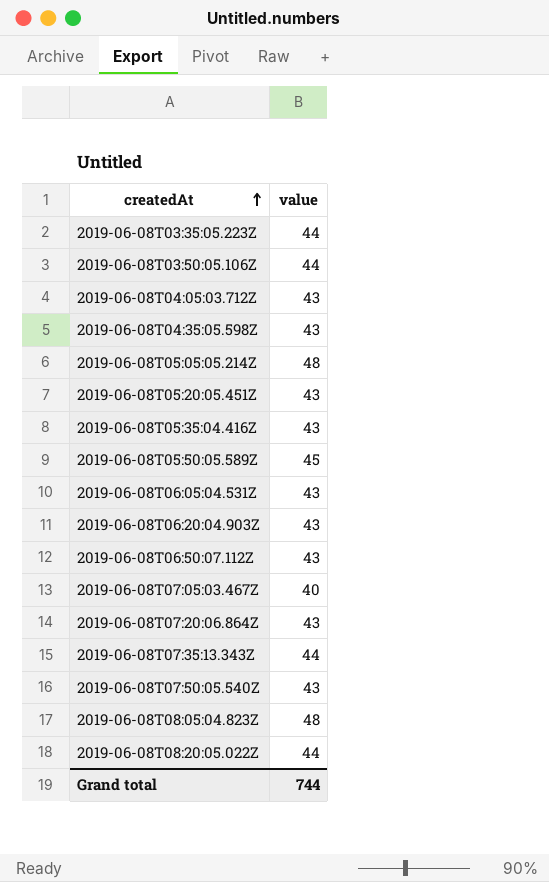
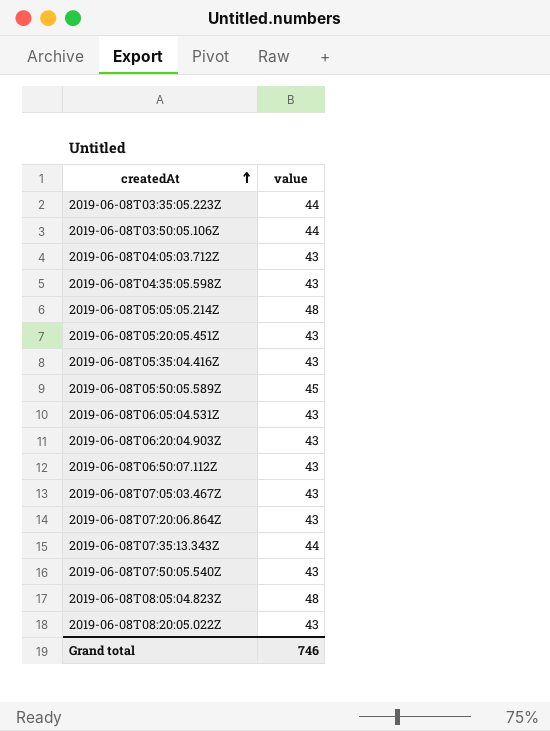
2019-06-08T07:05:03.467Z | value: 40 -> 43
2019-06-08T08:20:05.022Z | value: 44 -> 43
Grand total | value: 744 -> 746

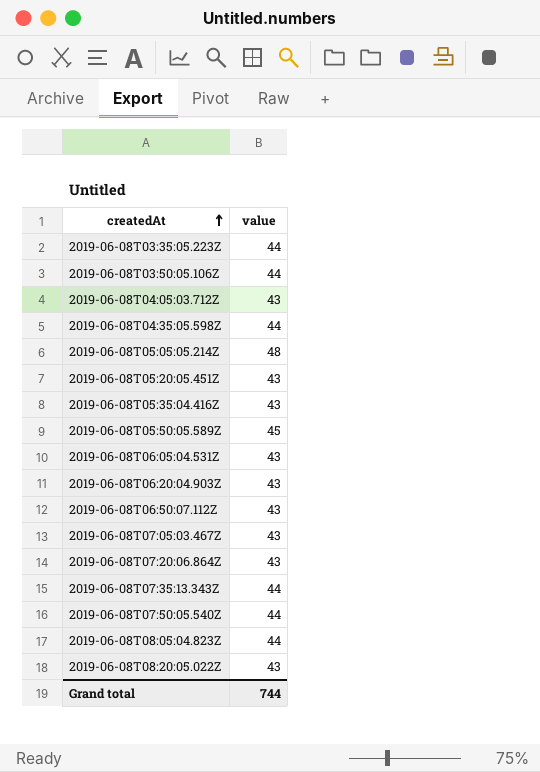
2019-06-08T04:35:05.598Z | value: 43 -> 44
2019-06-08T07:50:05.540Z | value: 43 -> 44
2019-06-08T08:05:04.823Z | value: 48 -> 44
Grand total | value: 746 -> 744

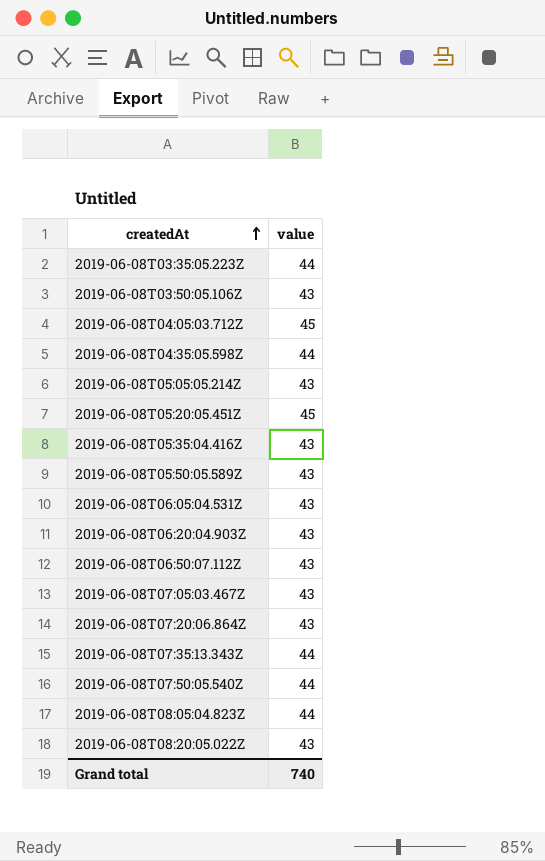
2019-06-08T03:50:05.106Z | value: 44 -> 43
2019-06-08T04:05:03.712Z | value: 43 -> 45
2019-06-08T05:05:05.214Z | value: 48 -> 43
2019-06-08T05:20:05.451Z | value: 43 -> 45
2019-06-08T05:50:05.589Z | value: 45 -> 43
Grand total | value: 744 -> 740

